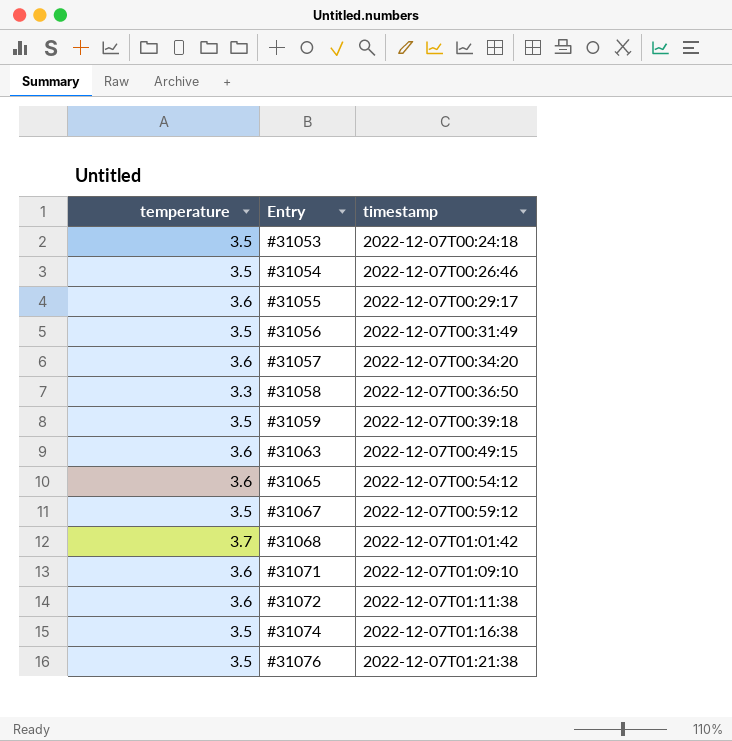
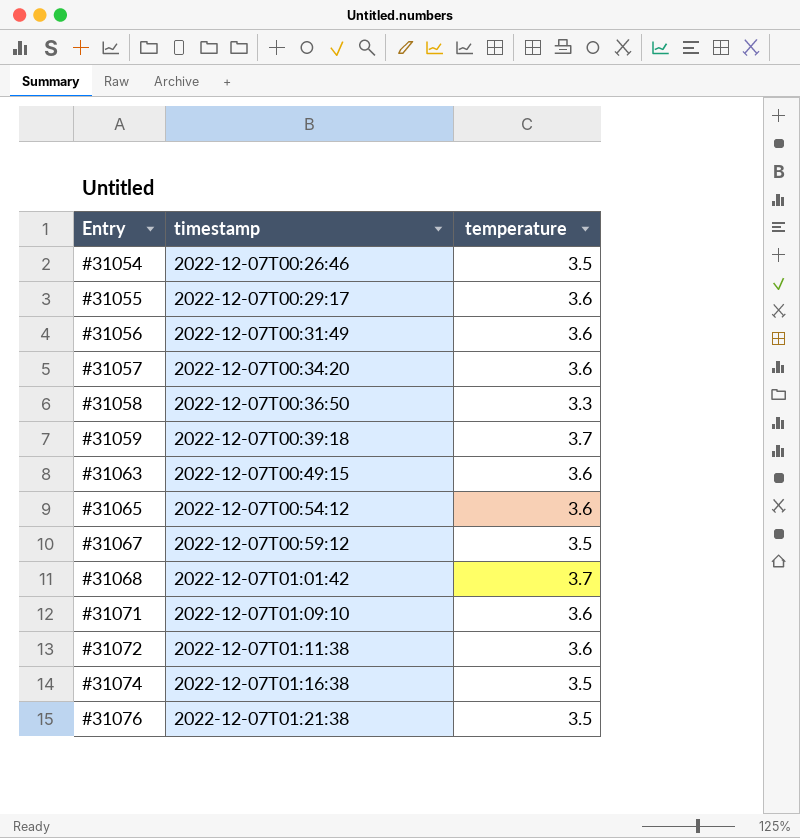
column temperature | position: 1 -> 3
row #31053: 3.5 | 2022-12-07T00:24:18 -> none
#31056 | temperature: 3.5 -> 3.6
#31059 | temperature: 3.5 -> 3.7

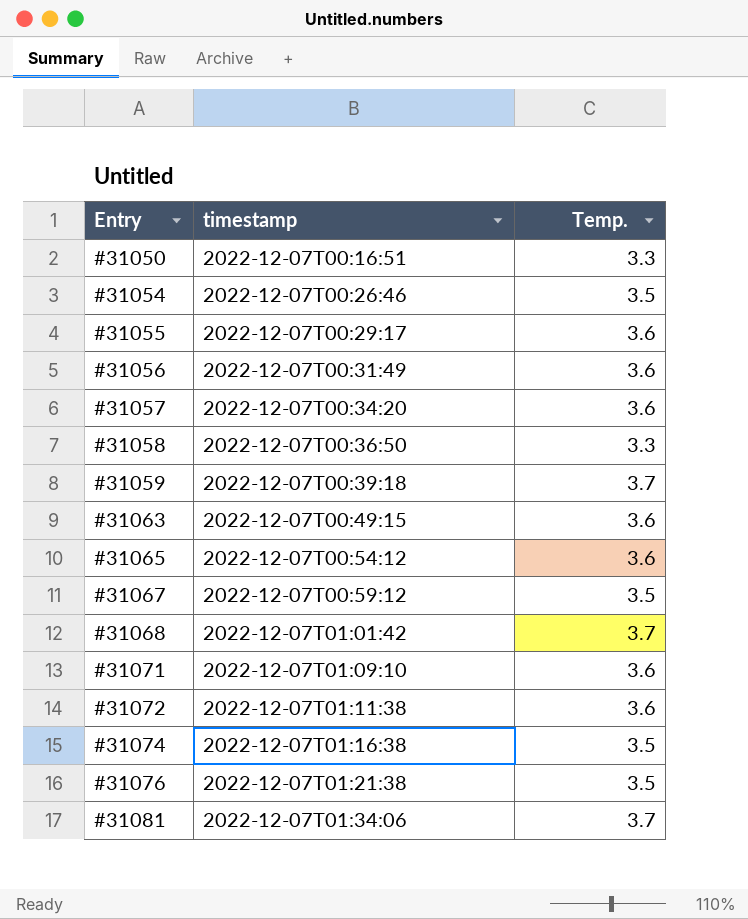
column name: temperature -> Temp.
row #31050: none -> 2022-12-07T00:16:51 | 3.3
row #31081: none -> 2022-12-07T01:34:06 | 3.7

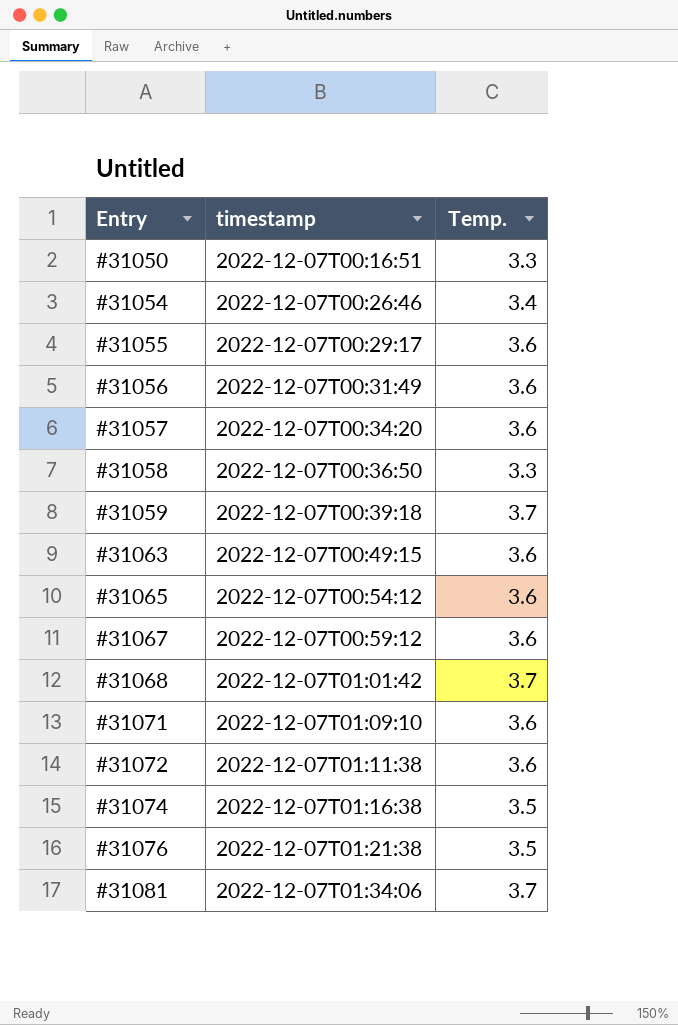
#31054 | Temp.: 3.5 -> 3.4
#31067 | Temp.: 3.5 -> 3.6

